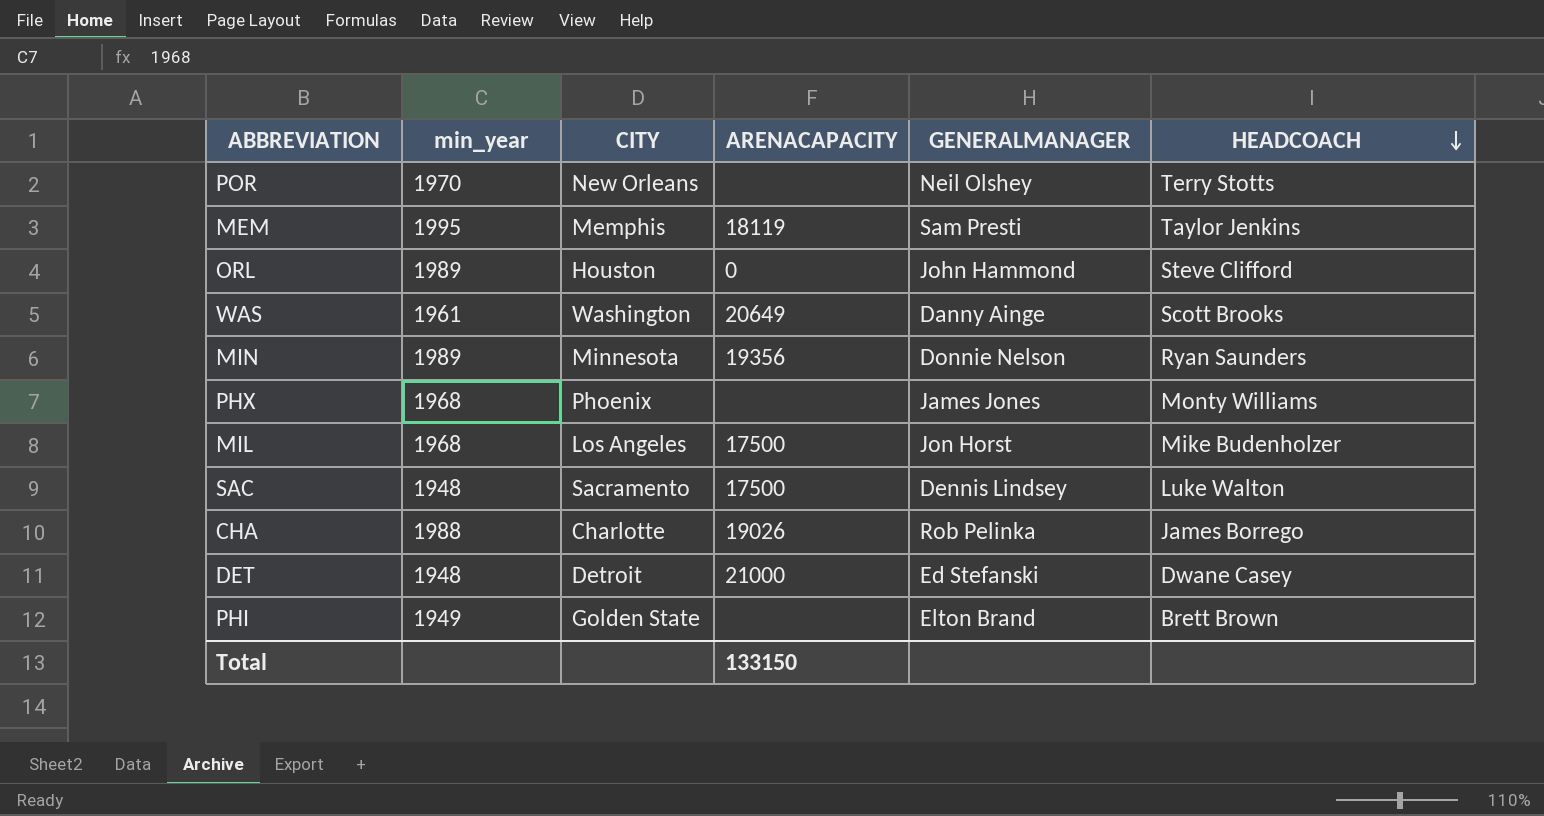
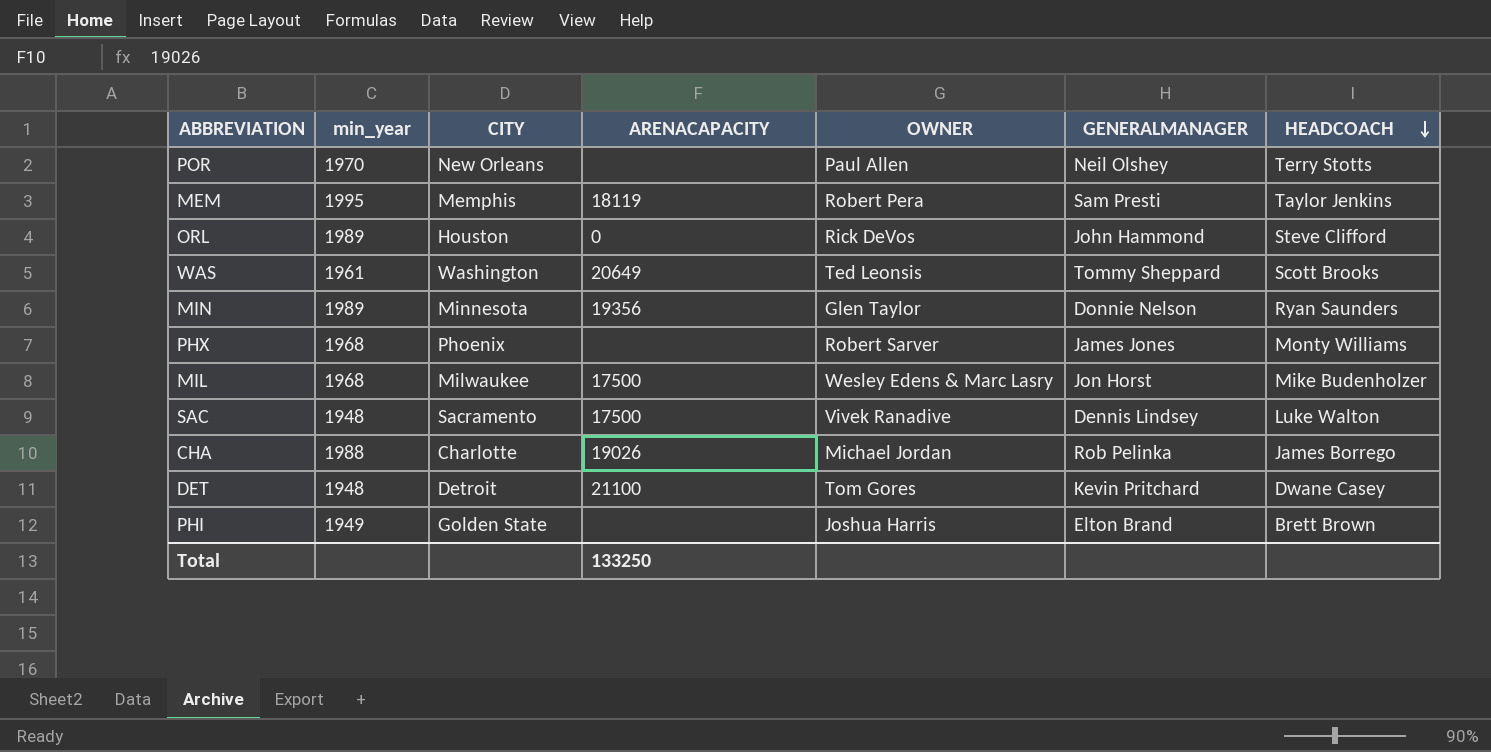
column OWNER | position: none -> 5
WAS | GENERALMANAGER: Danny Ainge -> Tommy Sheppard
MIL | CITY: Los Angeles -> Milwaukee
DET | ARENACAPACITY: 21000 -> 21100
DET | GENERALMANAGER: Ed Stefanski -> Kevin Pritchard
Total | ARENACAPACITY: 133150 -> 133250

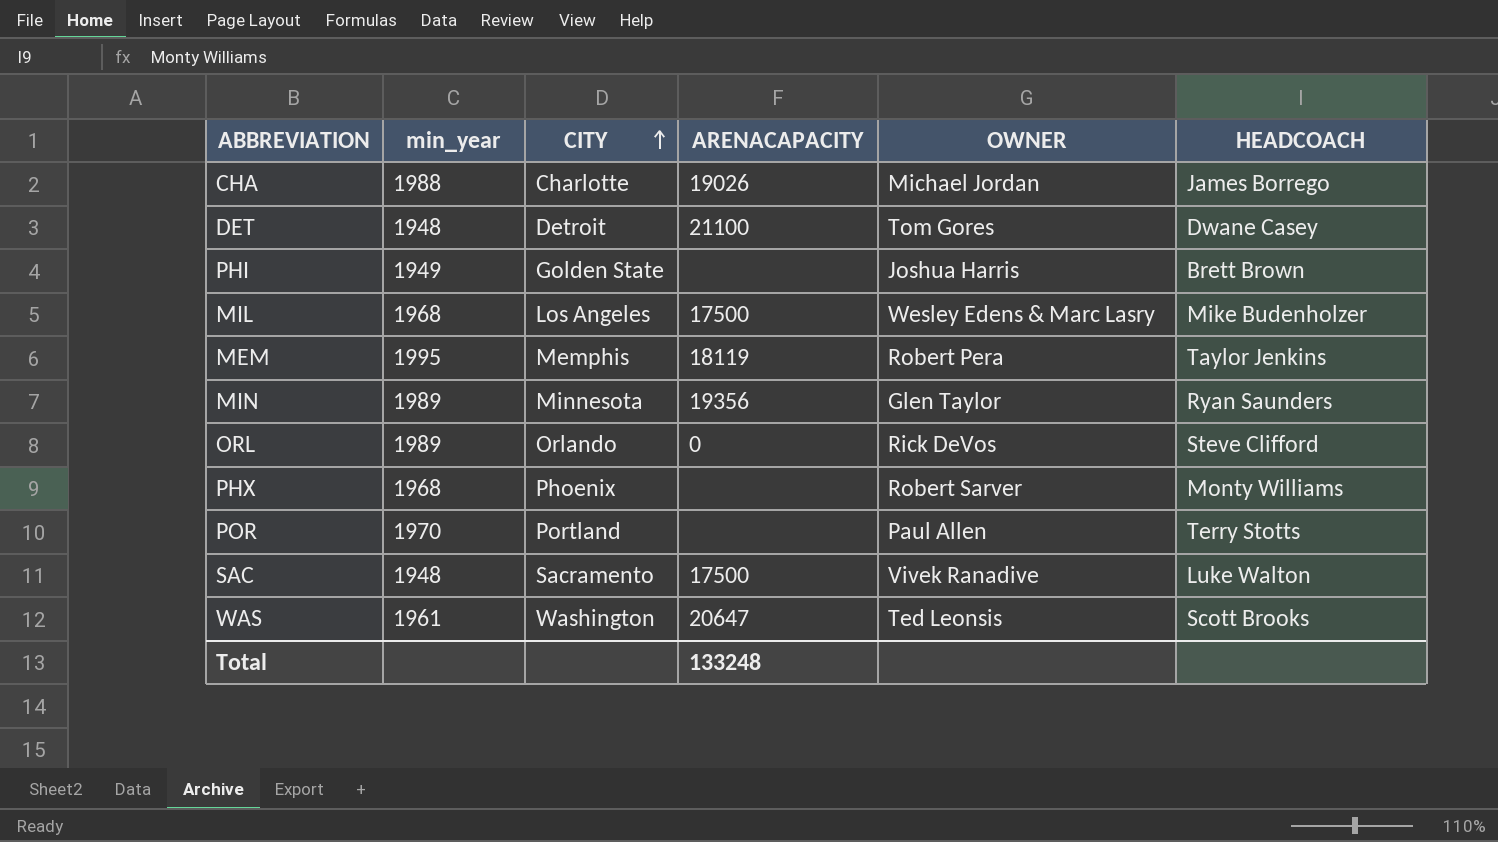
row order: HEADCOACH descending -> CITY ascending
column GENERALMANAGER | position: 6 -> none
MIL | CITY: Milwaukee -> Los Angeles
ORL | CITY: Houston -> Orlando
POR | CITY: New Orleans -> Portland
WAS | ARENACAPACITY: 20649 -> 20647
Total | ARENACAPACITY: 133250 -> 133248

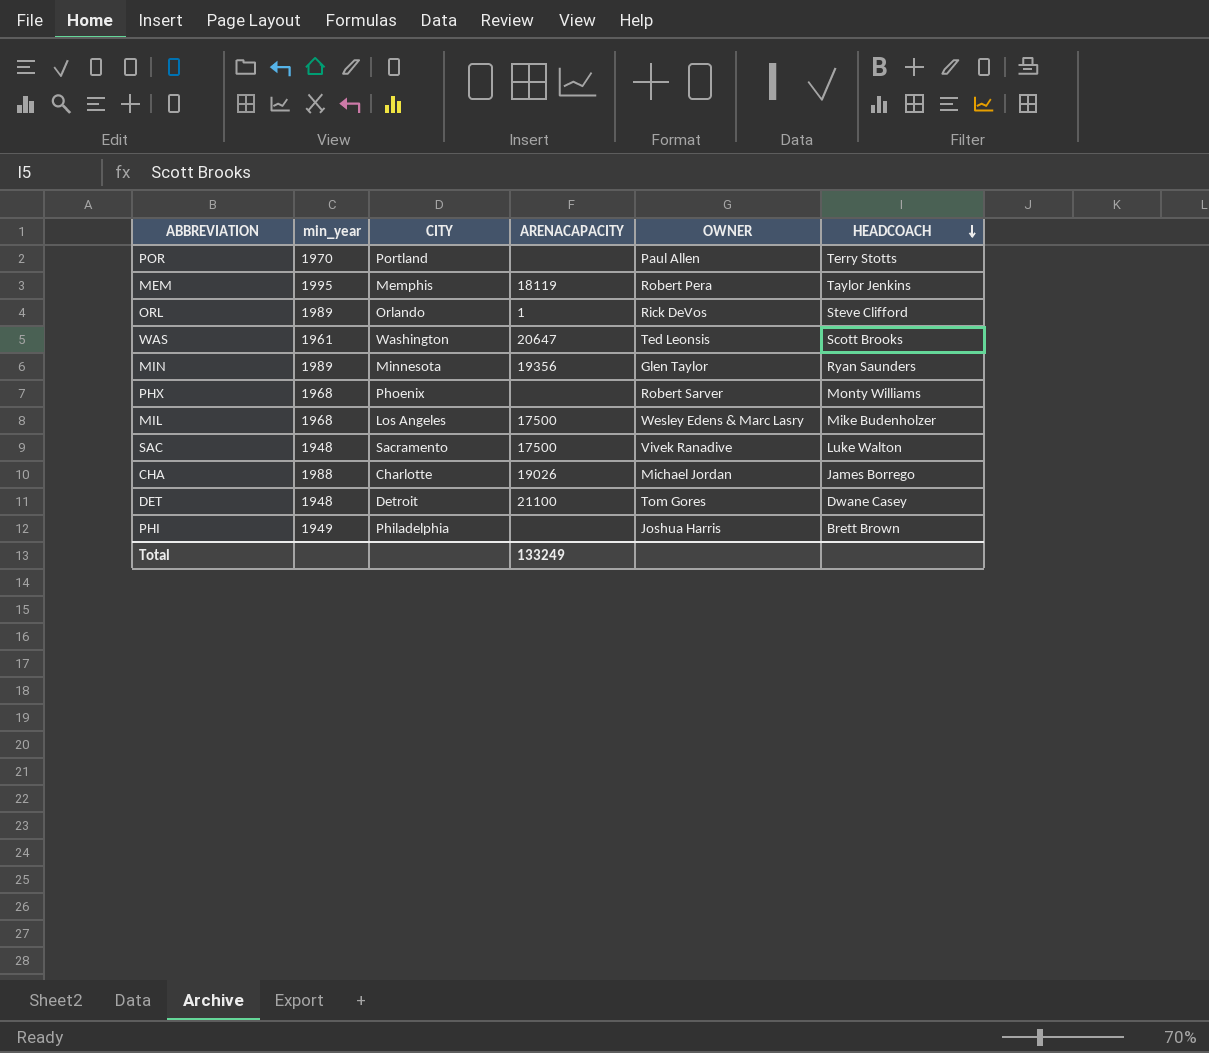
row order: CITY ascending -> HEADCOACH descending
ORL | ARENACAPACITY: 0 -> 1
PHI | CITY: Golden State -> Philadelphia
Total | ARENACAPACITY: 133248 -> 133249

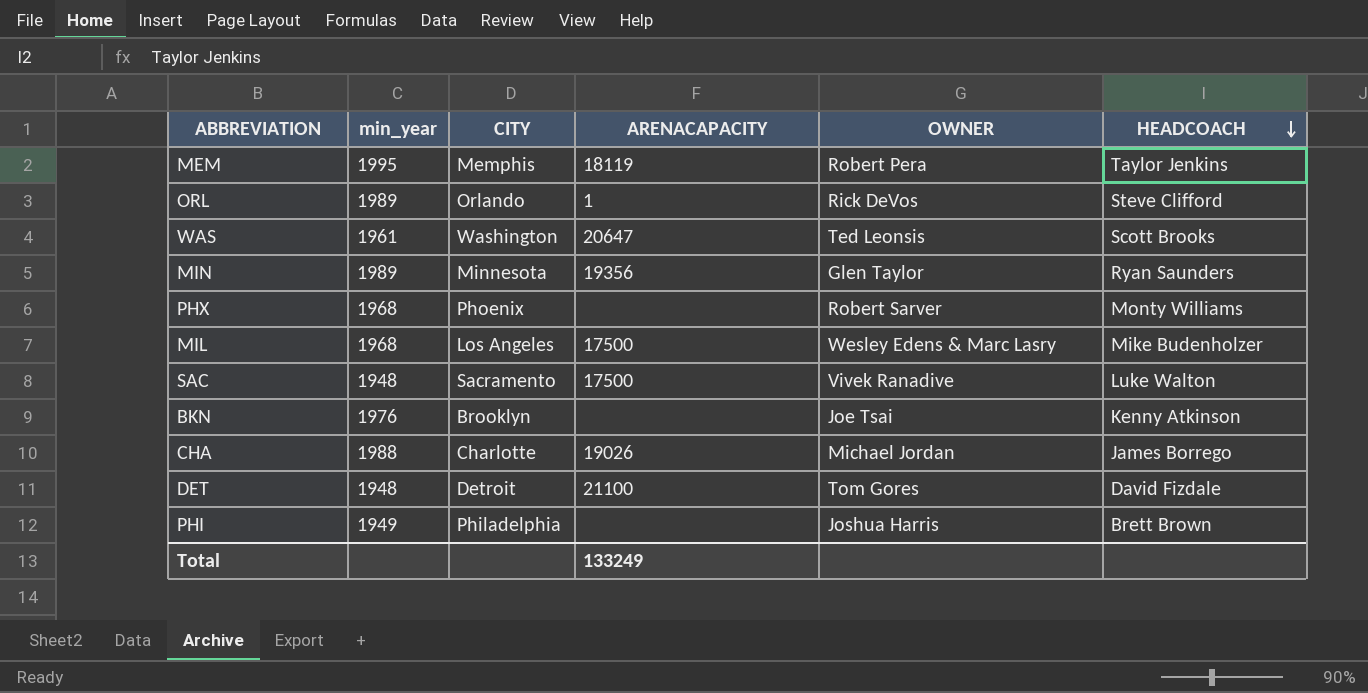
row POR: 1970 | Portland | none | Paul Allen | Terry Stotts -> none
row BKN: none -> 1976 | Brooklyn | none | Joe Tsai | Kenny Atkinson
DET | HEADCOACH: Dwane Casey -> David Fizdale

